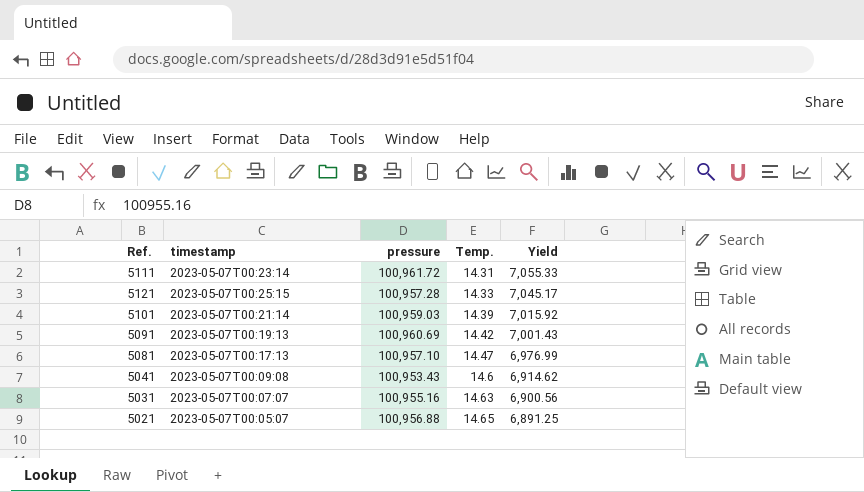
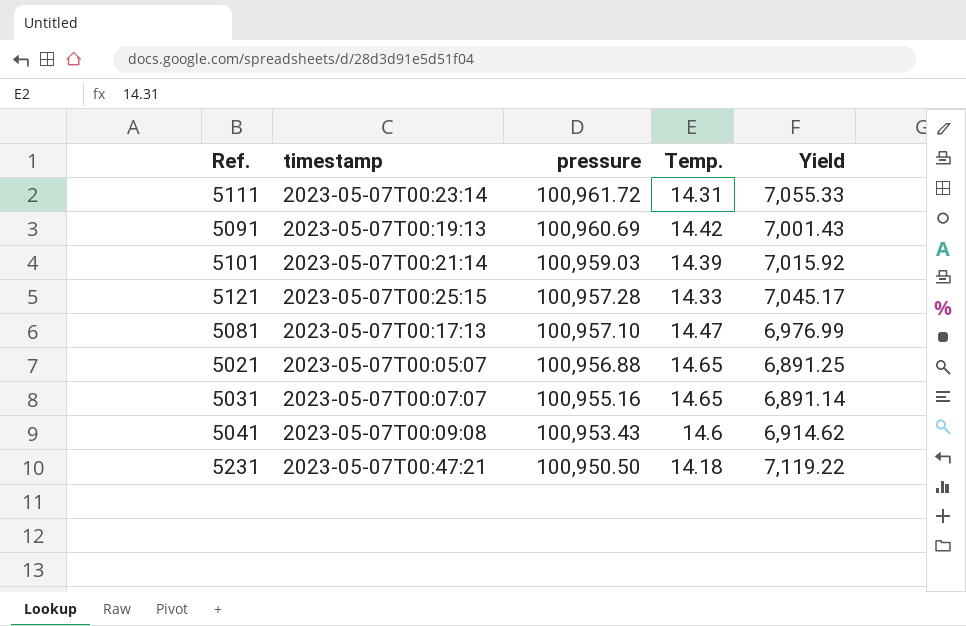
row order: Temp. ascending -> pressure descending
5031 | Temp.: 14.63 -> 14.65
5031 | Yield: 6,900.56 -> 6,891.14
row 5231: none -> 2023-05-07T00:47:21 | 100,950.50 | 14.18 | 7,119.22

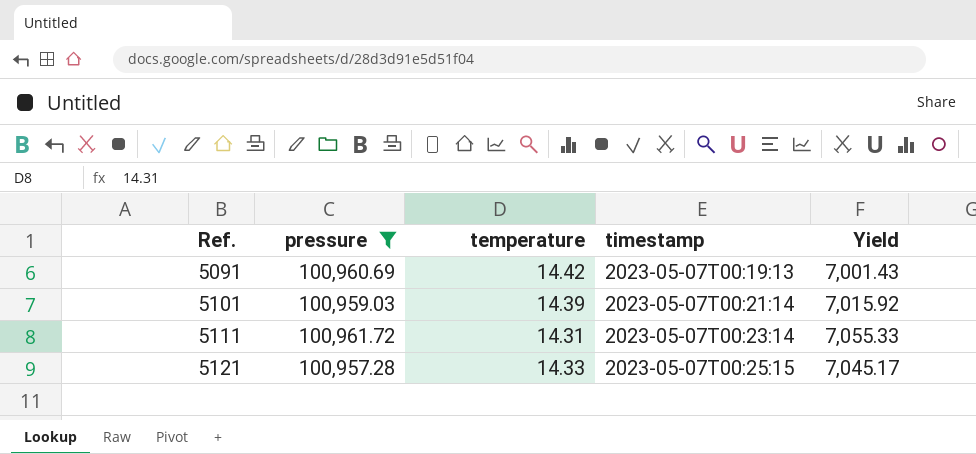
filter: none -> pressure >= 100,957.28
row order: pressure descending -> Ref. ascending
column name: Temp. -> temperature
column timestamp | position: 2 -> 4

